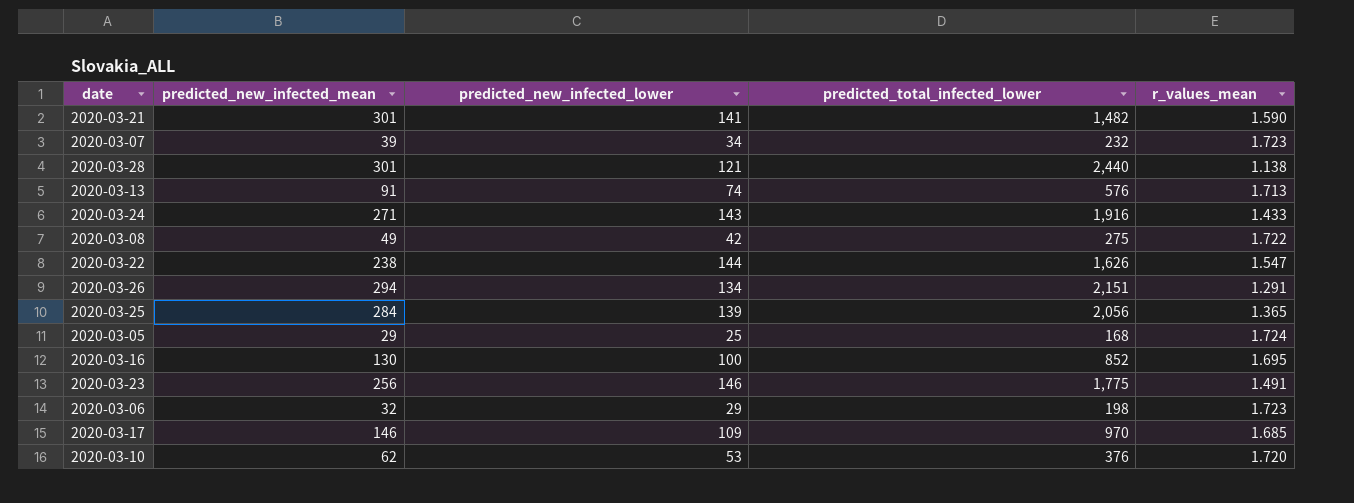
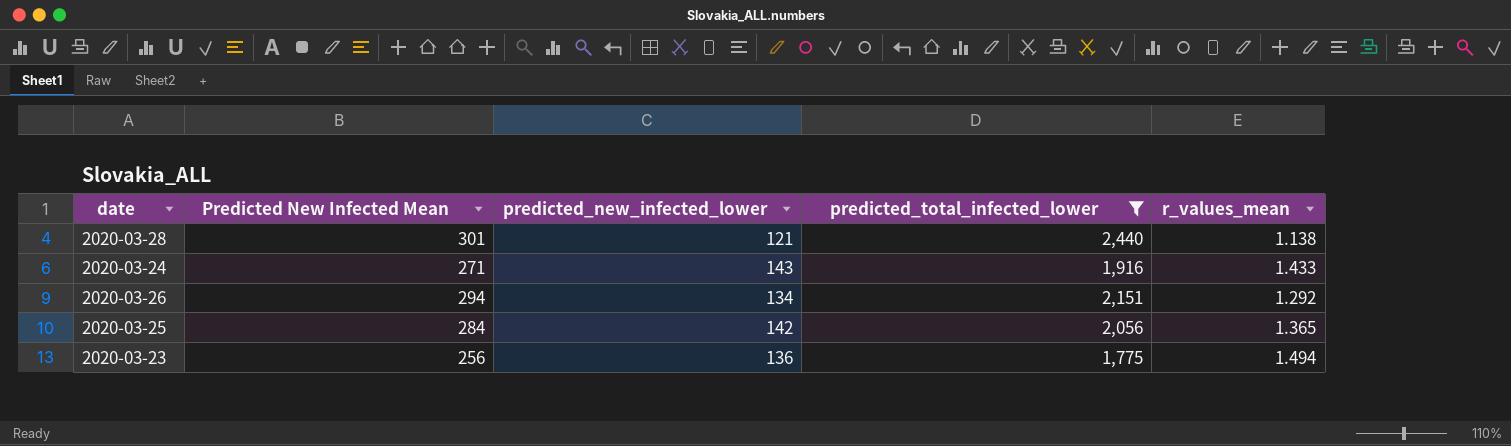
filter: none -> predicted_total_infected_lower >= 1,775
column name: predicted_new_infected_mean -> Predicted New Infected Mean
2020-03-26 | r_values_mean: 1.291 -> 1.292
2020-03-25 | predicted_new_infected_lower: 139 -> 142
2020-03-23 | predicted_new_infected_lower: 146 -> 136
2020-03-23 | r_values_mean: 1.491 -> 1.494

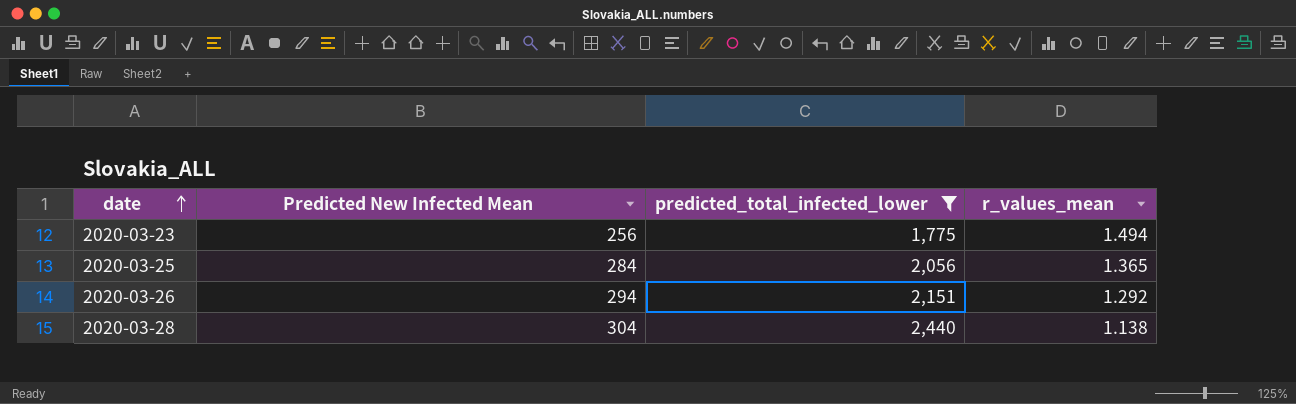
row order: none -> date ascending
column predicted_new_infected_lower | position: 3 -> none
row 2020-03-24: 271 | 143 | 1,916 | 1.433 -> none
2020-03-28 | Predicted New Infected Mean: 301 -> 304

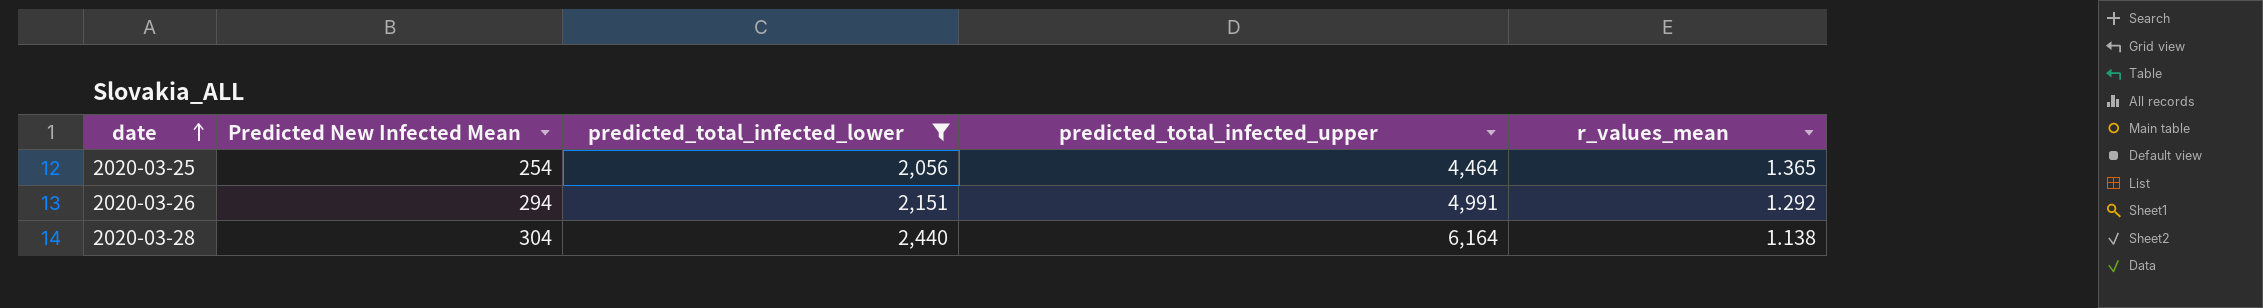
column predicted_total_infected_upper | position: none -> 4
row 2020-03-23: 256 | 1,775 | 1.494 -> none
2020-03-25 | Predicted New Infected Mean: 284 -> 254

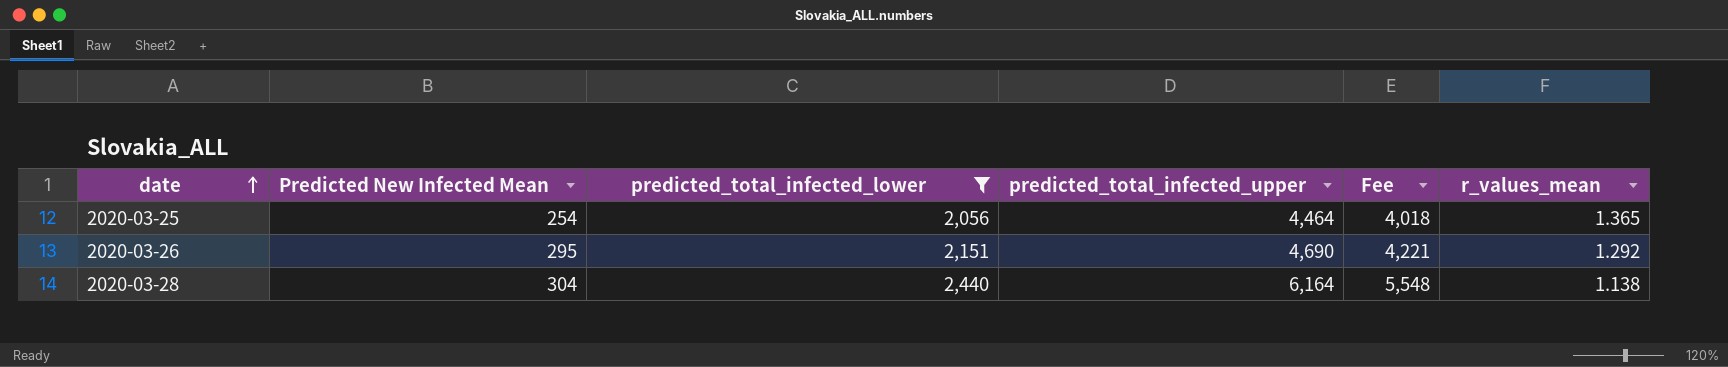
column Fee | formula: none -> [predicted_total_infected_upper] * 0.9
2020-03-26 | Predicted New Infected Mean: 294 -> 295
2020-03-26 | predicted_total_infected_upper: 4,991 -> 4,690

